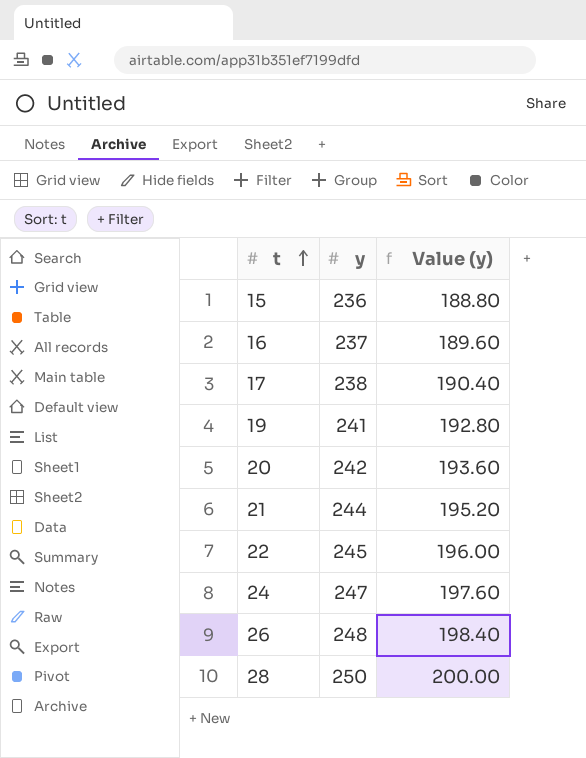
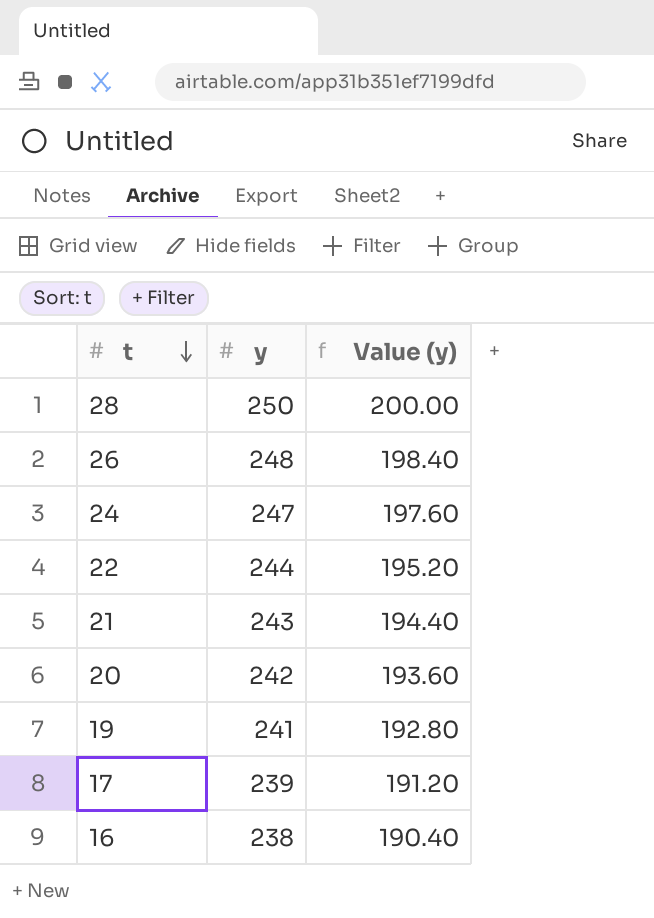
row order: t ascending -> t descending
row 15: 236 | 188.80 -> none
22 | y: 245 -> 244
22 | Value (y): 196.00 -> 195.20
21 | y: 244 -> 243
21 | Value (y): 195.20 -> 194.40
17 | y: 238 -> 239
17 | Value (y): 190.40 -> 191.20
16 | y: 237 -> 238
16 | Value (y): 189.60 -> 190.40

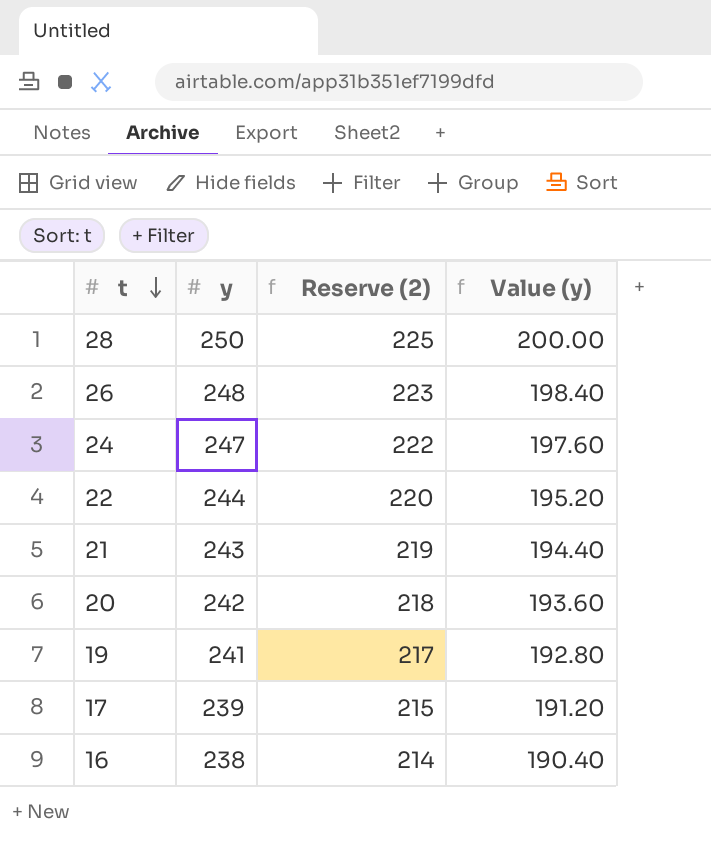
column Reserve (2) | formula: none -> [y] * 0.9

